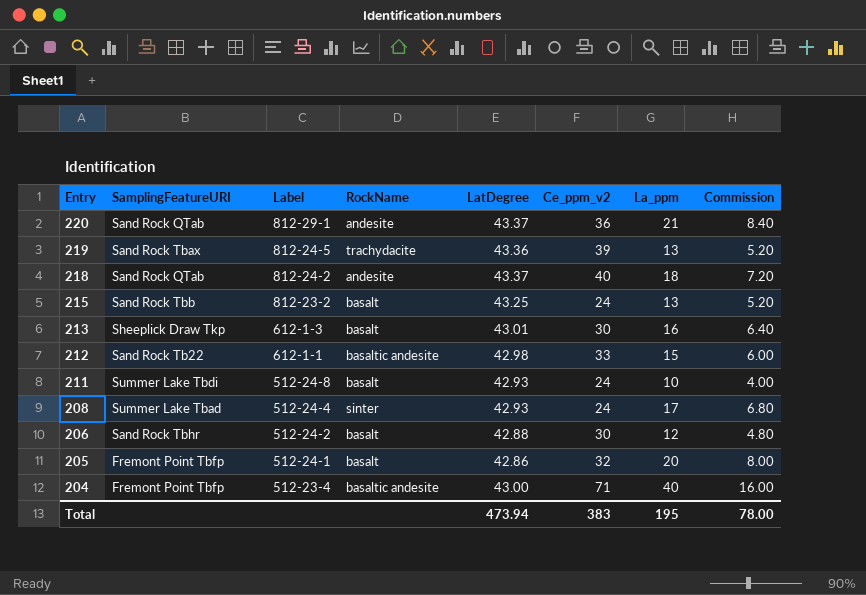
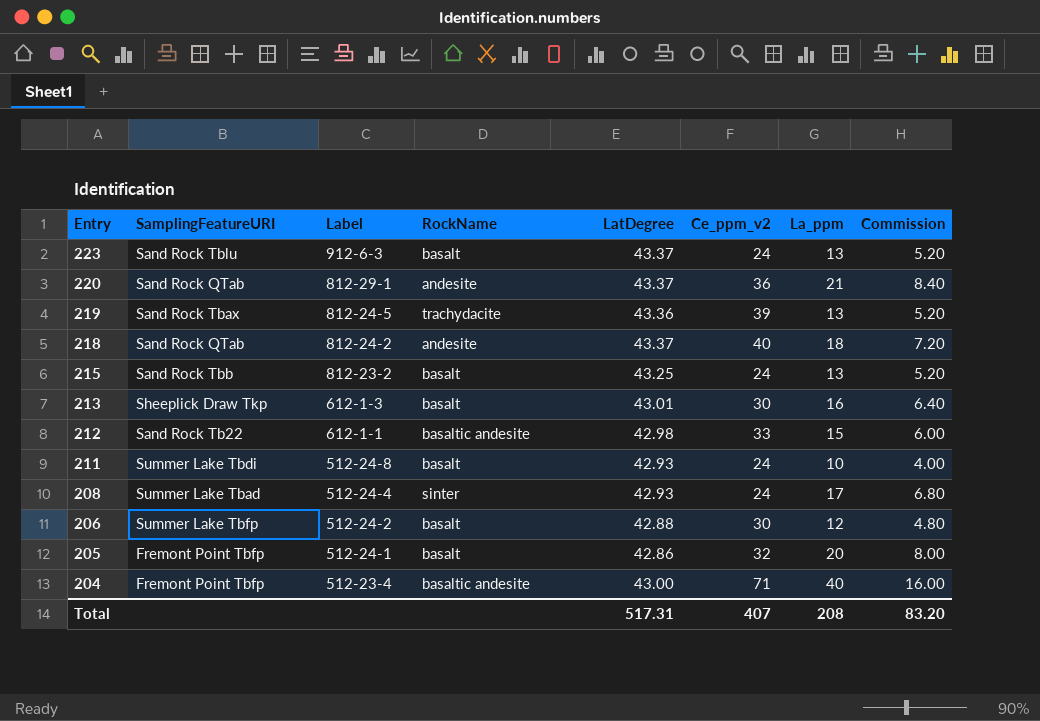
row 223: none -> Sand Rock Tblu | 912-6-3 | basalt | 43.37 | 24 | 13 | 5.20
206 | SamplingFeatureURI: Sand Rock Tbhr -> Summer Lake Tbfp
Total | LatDegree: 473.94 -> 517.31
Total | Ce_ppm_v2: 383 -> 407
Total | La_ppm: 195 -> 208
Total | Commission: 78.00 -> 83.20

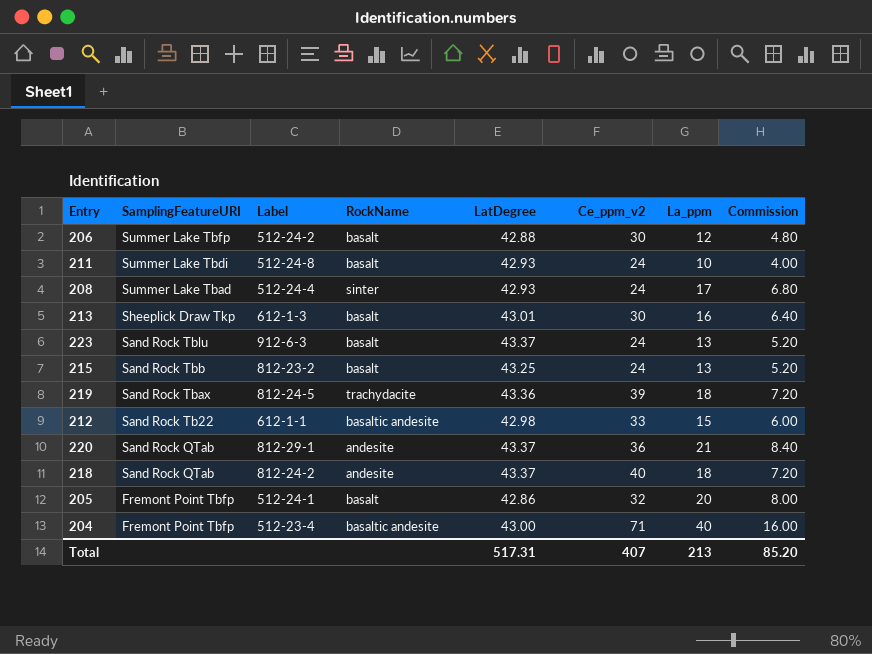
row order: Entry descending -> SamplingFeatureURI descending
219 | La_ppm: 13 -> 18
219 | Commission: 5.20 -> 7.20
Total | La_ppm: 208 -> 213
Total | Commission: 83.20 -> 85.20

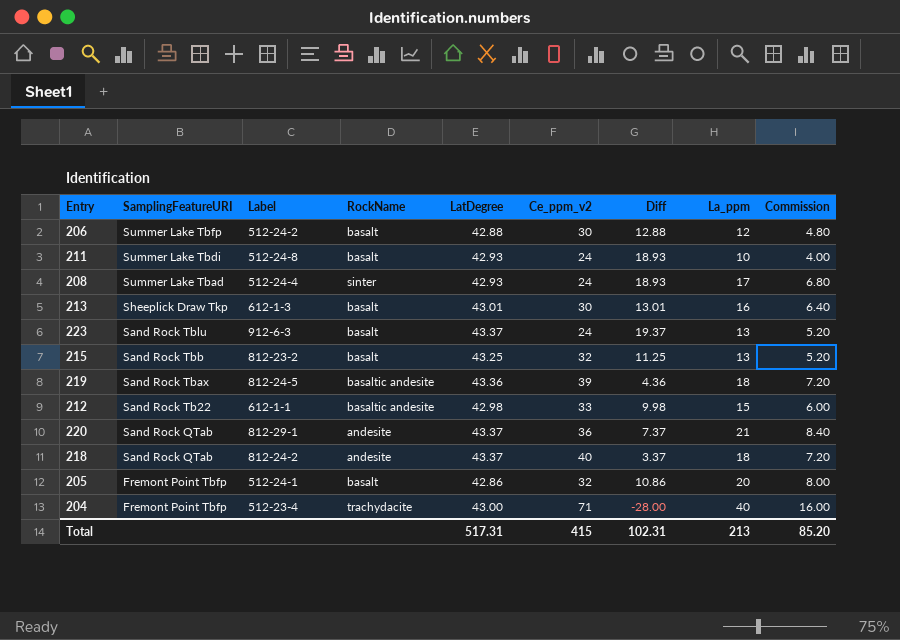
column Diff | formula: none -> [LatDegree] - [Ce_ppm_v2]
215 | Ce_ppm_v2: 24 -> 32
219 | RockName: trachydacite -> basaltic andesite
204 | RockName: basaltic andesite -> trachydacite
Total | Ce_ppm_v2: 407 -> 415

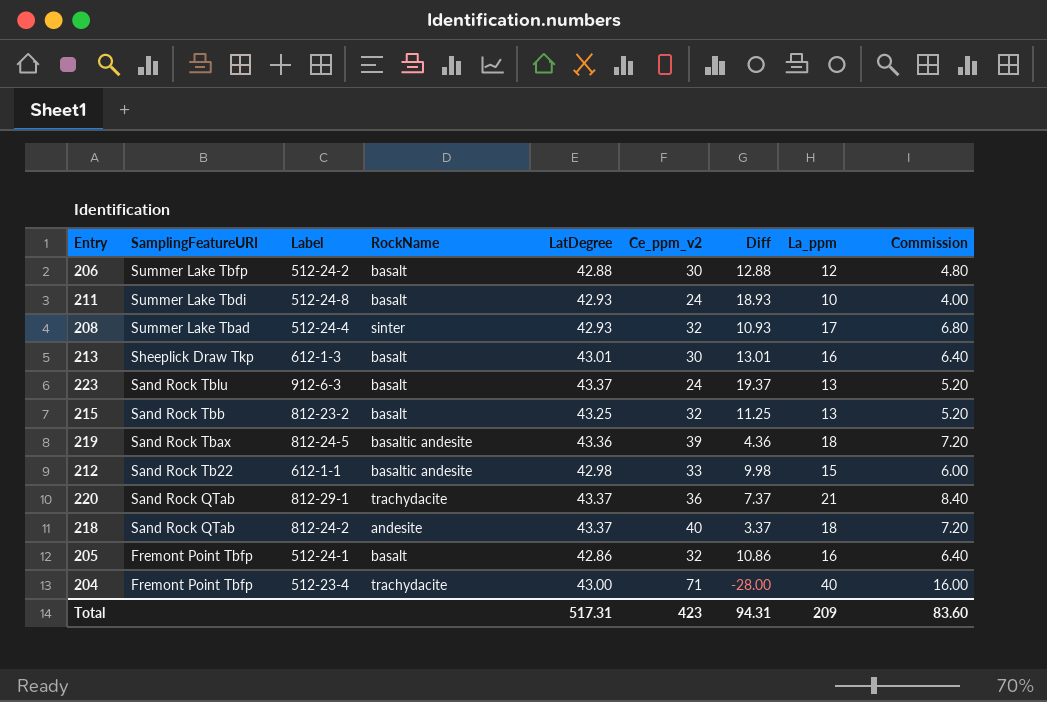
208 | Ce_ppm_v2: 24 -> 32
208 | Diff: 18.93 -> 10.93
220 | RockName: andesite -> trachydacite
205 | La_ppm: 20 -> 16
205 | Commission: 8.00 -> 6.40
Total | Ce_ppm_v2: 415 -> 423
Total | Diff: 102.31 -> 94.31
Total | La_ppm: 213 -> 209
Total | Commission: 85.20 -> 83.60

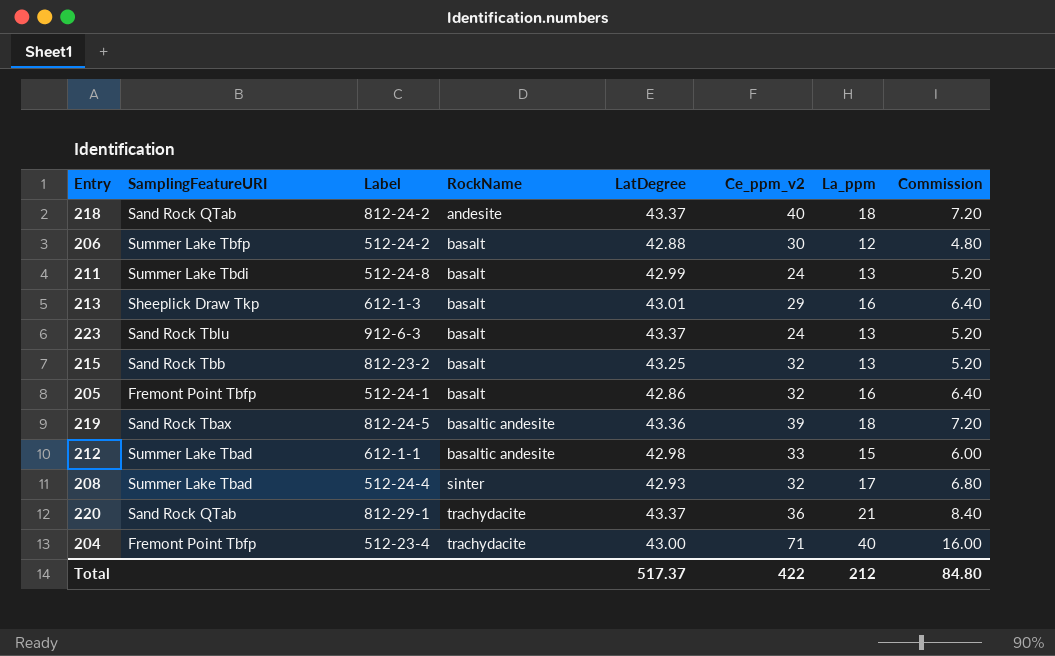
row order: SamplingFeatureURI descending -> RockName ascending
column Diff | formula: [LatDegree] - [Ce_ppm_v2] -> none
211 | LatDegree: 42.93 -> 42.99
211 | La_ppm: 10 -> 13
211 | Commission: 4.00 -> 5.20
213 | Ce_ppm_v2: 30 -> 29
212 | SamplingFeatureURI: Sand Rock Tb22 -> Summer Lake Tbad
Total | LatDegree: 517.31 -> 517.37
Total | Ce_ppm_v2: 423 -> 422
Total | La_ppm: 209 -> 212
Total | Commission: 83.60 -> 84.80

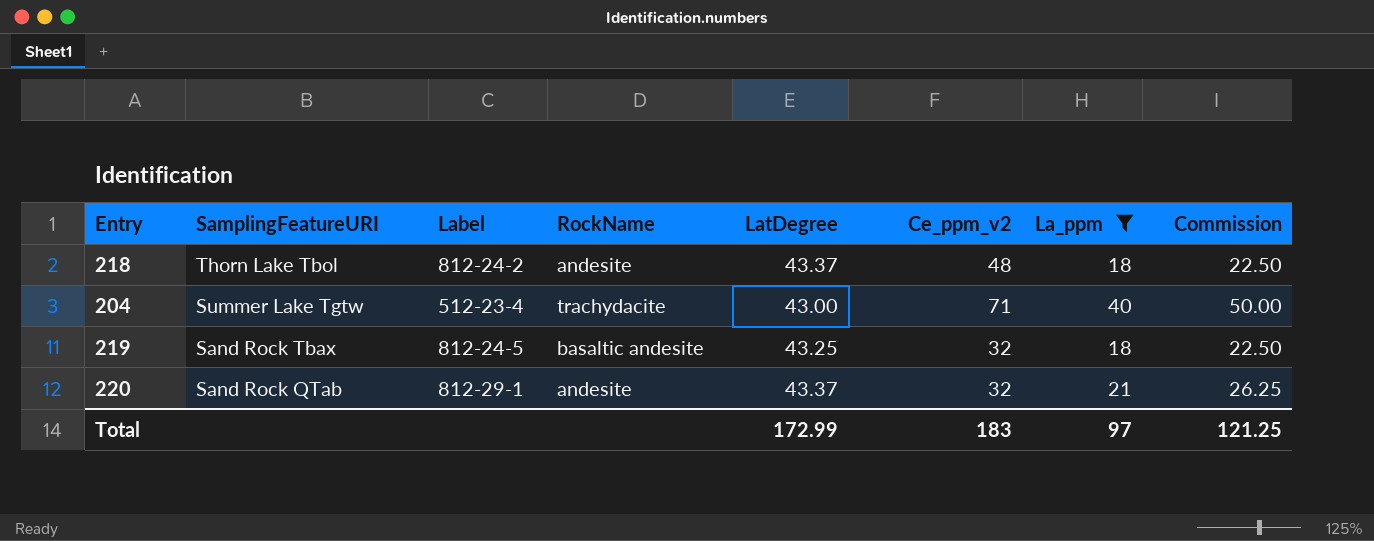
filter: none -> La_ppm >= 18
row order: RockName ascending -> SamplingFeatureURI descending
column Commission | formula: [La_ppm] * 0.4 -> [La_ppm] * 1.25
218 | SamplingFeatureURI: Sand Rock QTab -> Thorn Lake Tbol
218 | Ce_ppm_v2: 40 -> 48
204 | SamplingFeatureURI: Fremont Point Tbfp -> Summer Lake Tgtw
219 | LatDegree: 43.36 -> 43.25
219 | Ce_ppm_v2: 39 -> 32
220 | RockName: trachydacite -> andesite
220 | Ce_ppm_v2: 36 -> 32
Total | LatDegree: 517.37 -> 172.99
Total | Ce_ppm_v2: 422 -> 183
Total | La_ppm: 212 -> 97
Total | Commission: 84.80 -> 121.25

